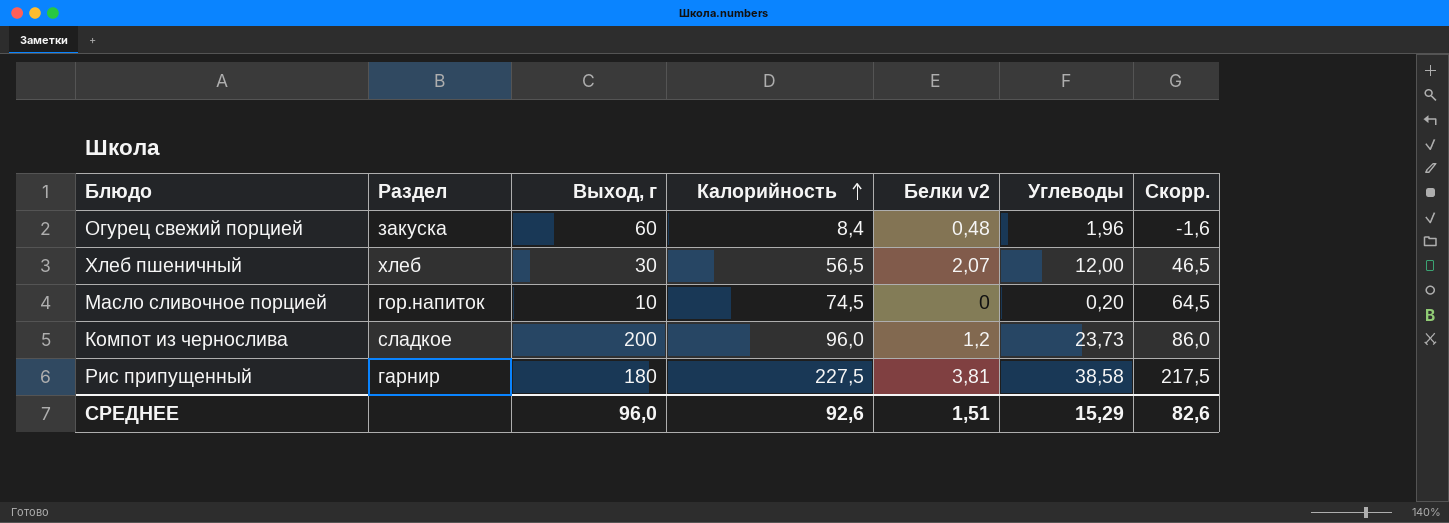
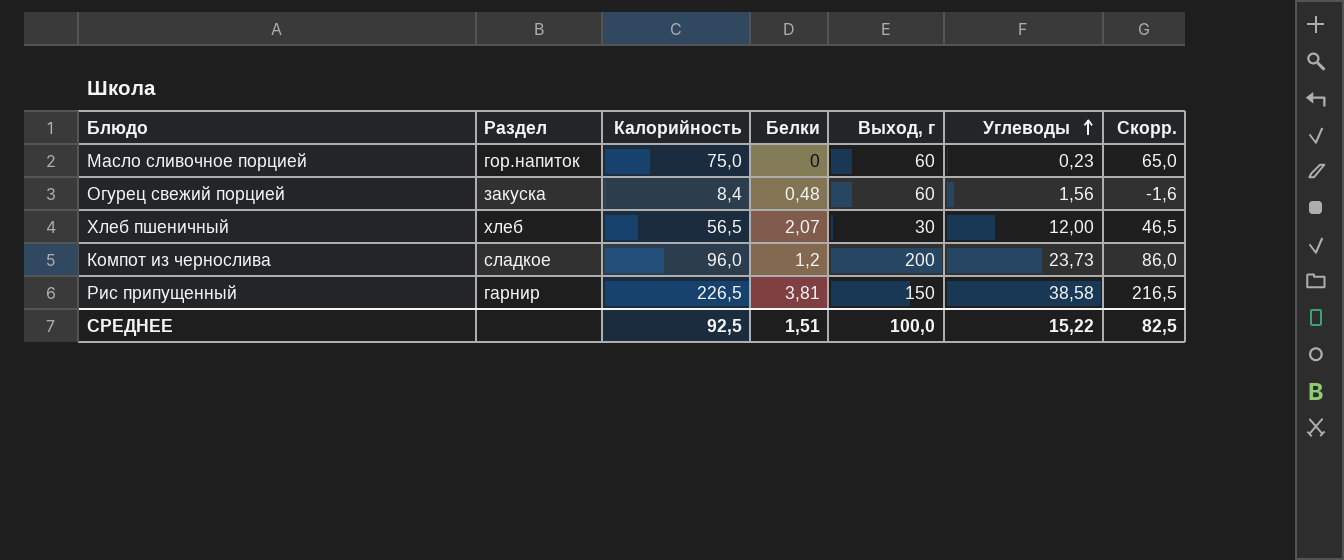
row order: Калорийность ascending -> Углеводы ascending
column name: Белки v2 -> Белки
column Выход, г | position: 3 -> 5
Масло сливочное порцией | Калорийность: 74,5 -> 75,0
Масло сливочное порцией | Выход, г: 10 -> 60
Масло сливочное порцией | Углеводы: 0,20 -> 0,23
Масло сливочное порцией | Скорр.: 64,5 -> 65,0
Огурец свежий порцией | Углеводы: 1,96 -> 1,56
Рис припущенный | Калорийность: 227,5 -> 226,5
Рис припущенный | Выход, г: 180 -> 150
Рис припущенный | Скорр.: 217,5 -> 216,5
СРЕДНЕЕ | Калорийность: 92,6 -> 92,5
СРЕДНЕЕ | Выход, г: 96,0 -> 100,0
СРЕДНЕЕ | Углеводы: 15,29 -> 15,22
СРЕДНЕЕ | Скорр.: 82,6 -> 82,5

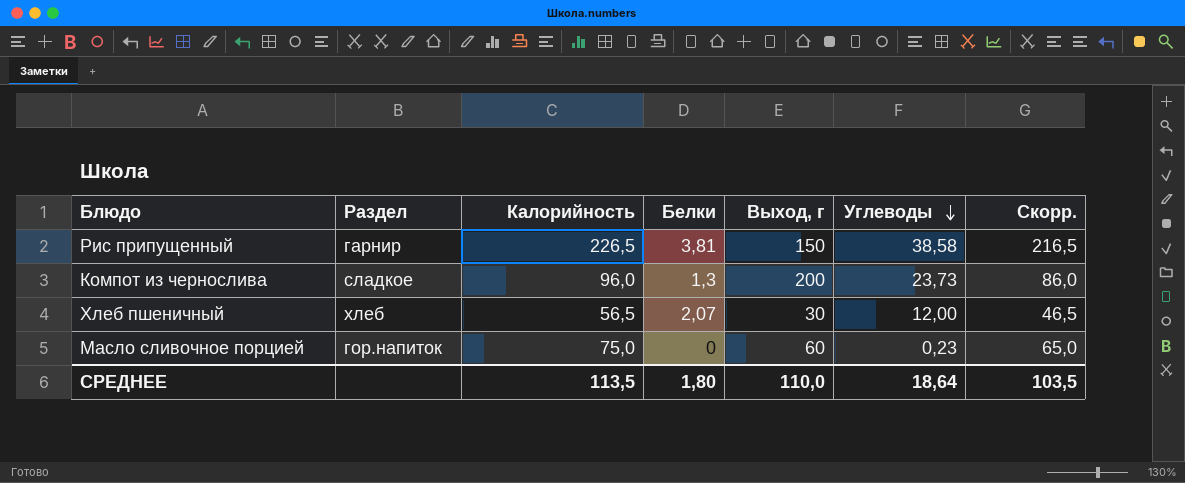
row order: Углеводы ascending -> Углеводы descending
row Огурец свежий порцией: закуска | 8,4 | 0,48 | 60 | 1,56 | -1,6 -> none
Компот из чернослива | Белки: 1,2 -> 1,3
СРЕДНЕЕ | Калорийность: 92,5 -> 113,5
СРЕДНЕЕ | Белки: 1,51 -> 1,80
СРЕДНЕЕ | Выход, г: 100,0 -> 110,0
СРЕДНЕЕ | Углеводы: 15,22 -> 18,64
СРЕДНЕЕ | Скорр.: 82,5 -> 103,5

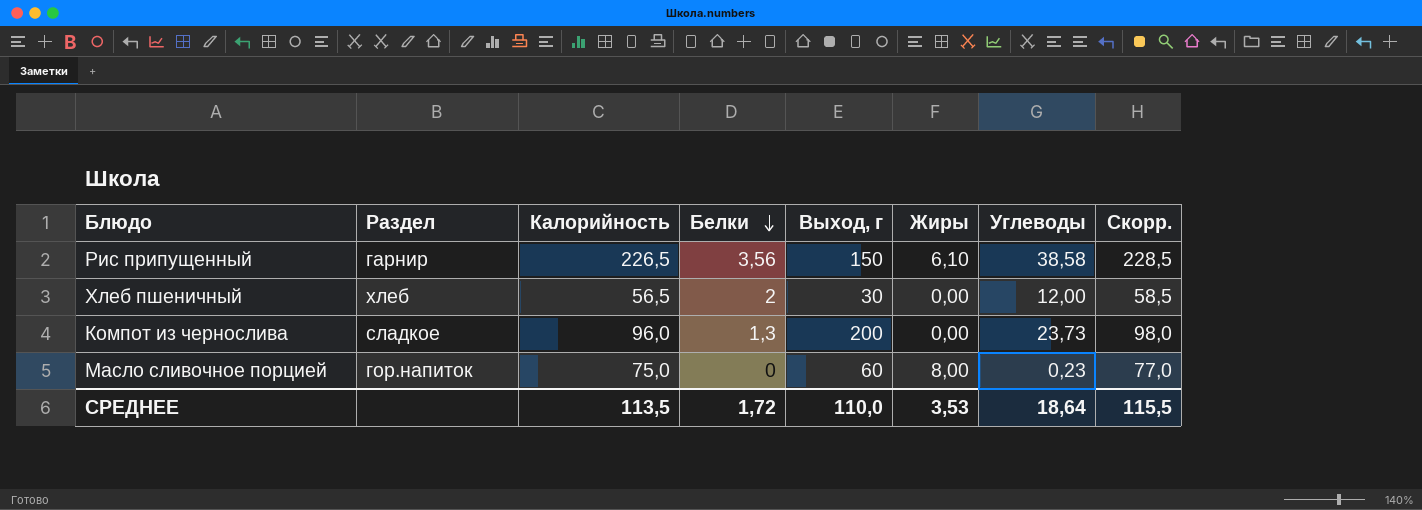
row order: Углеводы descending -> Белки descending
column Жиры | position: none -> 6
column Скорр. | formula: [Калорийность] - 10 -> [Калорийность] + 2
Рис припущенный | Белки: 3,81 -> 3,56
Хлеб пшеничный | Белки: 2,07 -> 2
СРЕДНЕЕ | Белки: 1,80 -> 1,72
СРЕДНЕЕ | Скорр.: 103,5 -> 115,5

